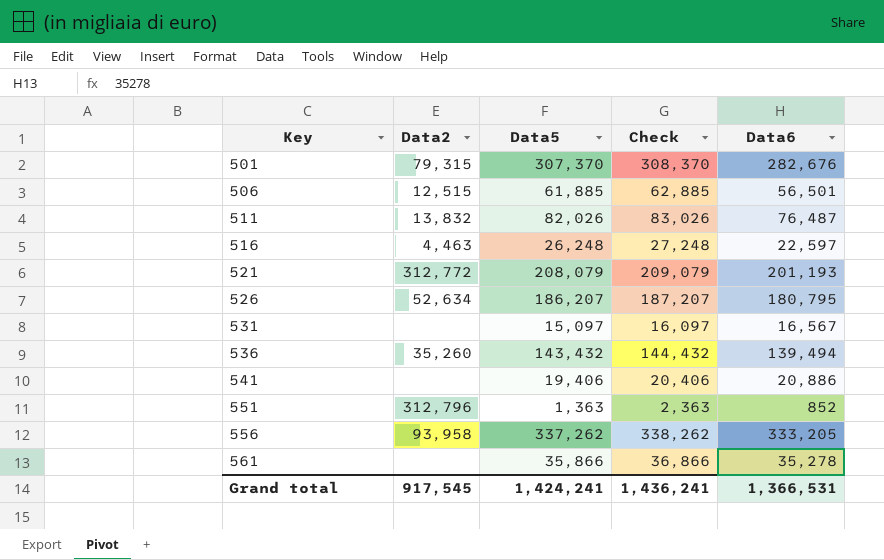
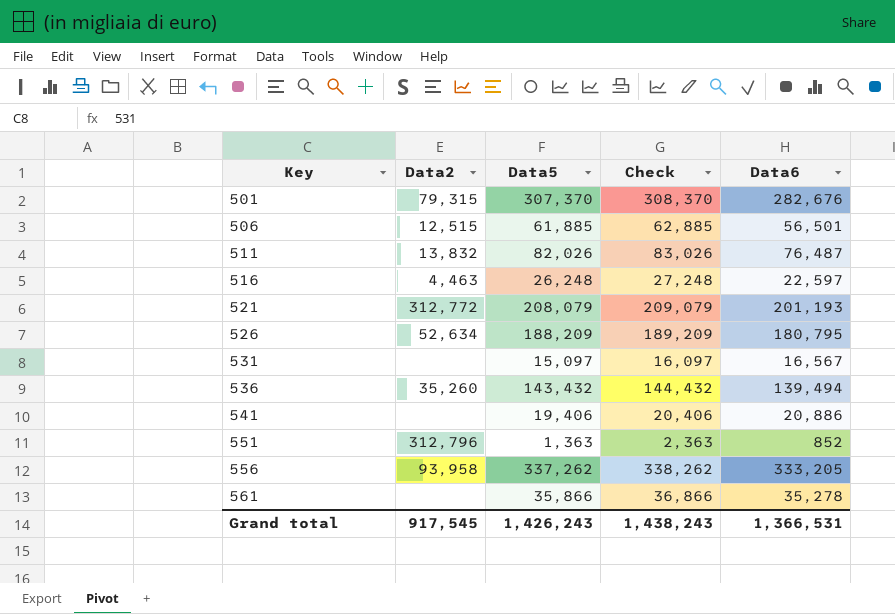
526 | Data5: 186,207 -> 188,209
526 | Check: 187,207 -> 189,209
Grand total | Data5: 1,424,241 -> 1,426,243
Grand total | Check: 1,436,241 -> 1,438,243

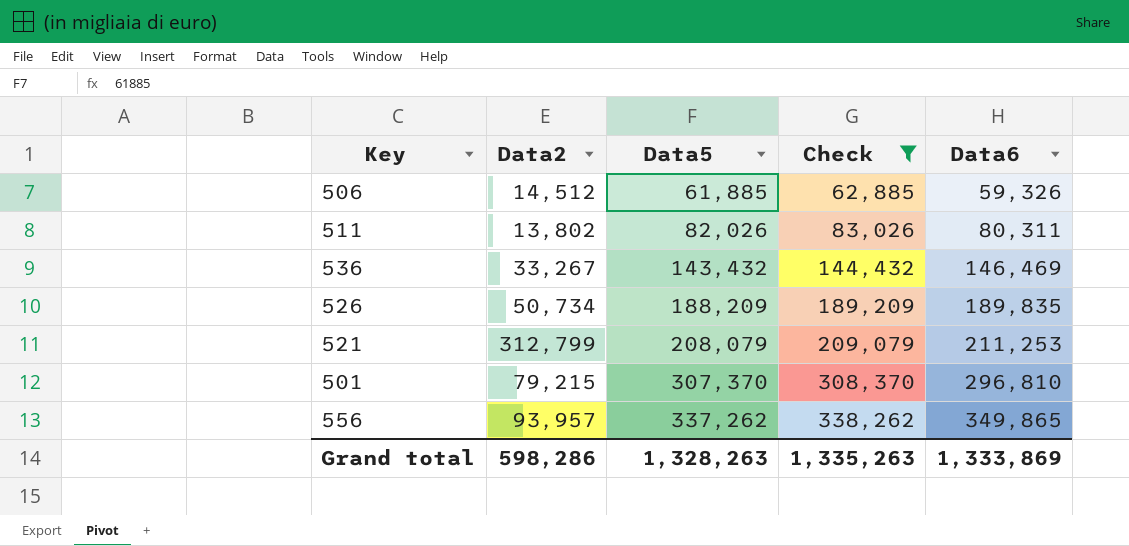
filter: none -> Check >= 62,885
row order: Key ascending -> Data5 ascending
506 | Data2: 12,515 -> 14,512
506 | Data6: 56,501 -> 59,326
511 | Data2: 13,832 -> 13,802
511 | Data6: 76,487 -> 80,311
536 | Data2: 35,260 -> 33,267
536 | Data6: 139,494 -> 146,469
526 | Data2: 52,634 -> 50,734
526 | Data6: 180,795 -> 189,835
521 | Data2: 312,772 -> 312,799
521 | Data6: 201,193 -> 211,253
501 | Data2: 79,315 -> 79,215
501 | Data6: 282,676 -> 296,810
556 | Data2: 93,958 -> 93,957
556 | Data6: 333,205 -> 349,865
Grand total | Data2: 917,545 -> 598,286
Grand total | Data5: 1,426,243 -> 1,328,263
Grand total | Check: 1,438,243 -> 1,335,263
Grand total | Data6: 1,366,531 -> 1,333,869

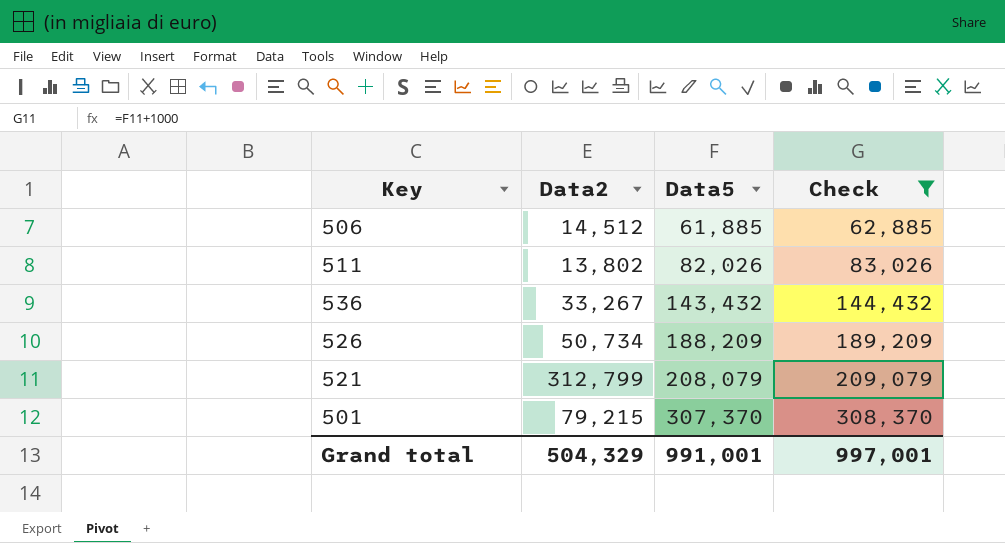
column Data6 | position: 5 -> none
row 556: 93,957 | 337,262 | 338,262 | 349,865 -> none
Grand total | Data2: 598,286 -> 504,329
Grand total | Data5: 1,328,263 -> 991,001
Grand total | Check: 1,335,263 -> 997,001

